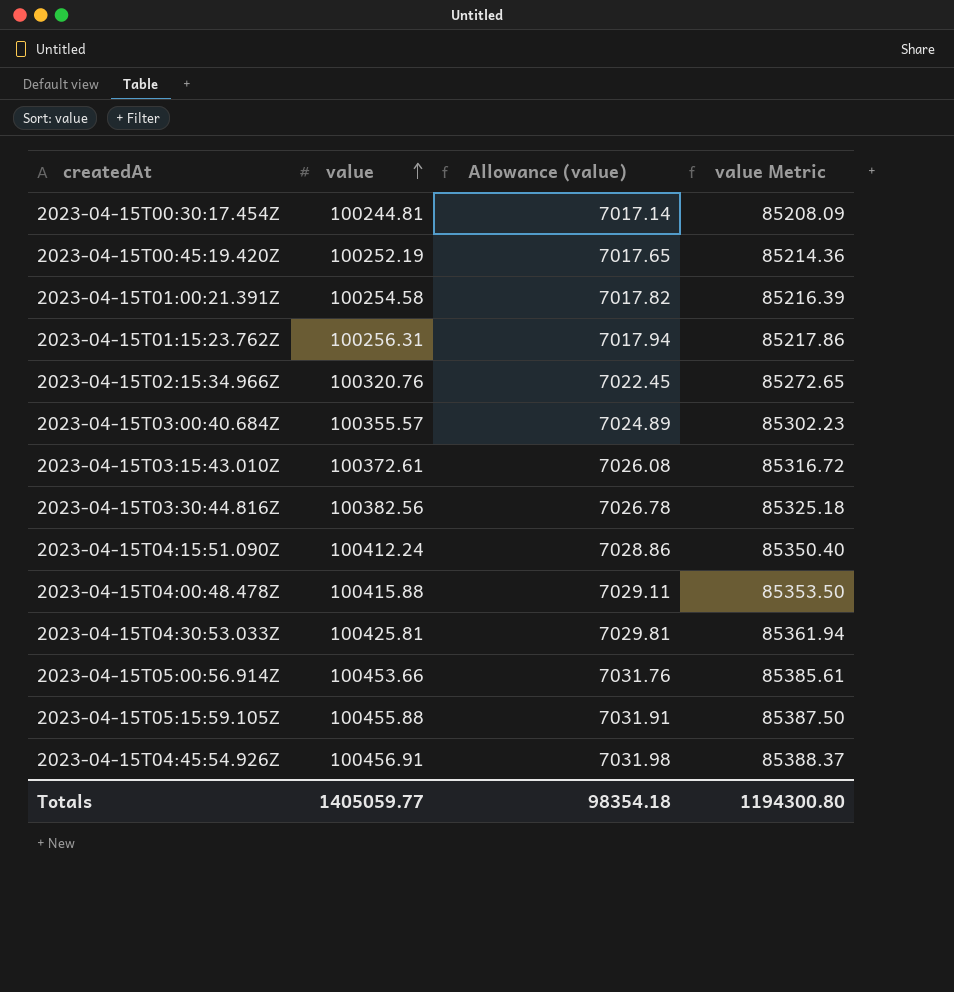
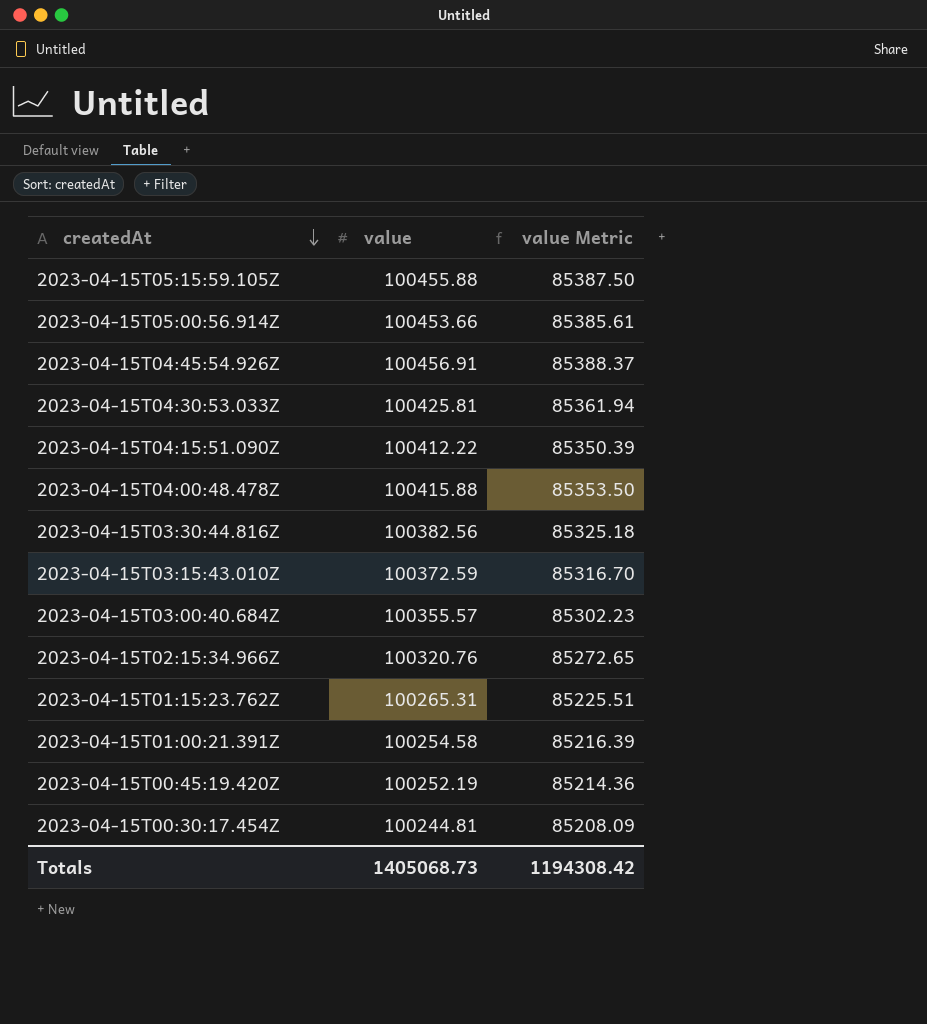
row order: value ascending -> createdAt descending
column Allowance (value) | formula: [value] * 0.07 -> none
2023-04-15T04:15:51.090Z | value: 100412.24 -> 100412.22
2023-04-15T04:15:51.090Z | value Metric: 85350.40 -> 85350.39
2023-04-15T03:15:43.010Z | value: 100372.61 -> 100372.59
2023-04-15T03:15:43.010Z | value Metric: 85316.72 -> 85316.70
2023-04-15T01:15:23.762Z | value: 100256.31 -> 100265.31
2023-04-15T01:15:23.762Z | value Metric: 85217.86 -> 85225.51
Totals | value: 1405059.77 -> 1405068.73
Totals | value Metric: 1194300.80 -> 1194308.42

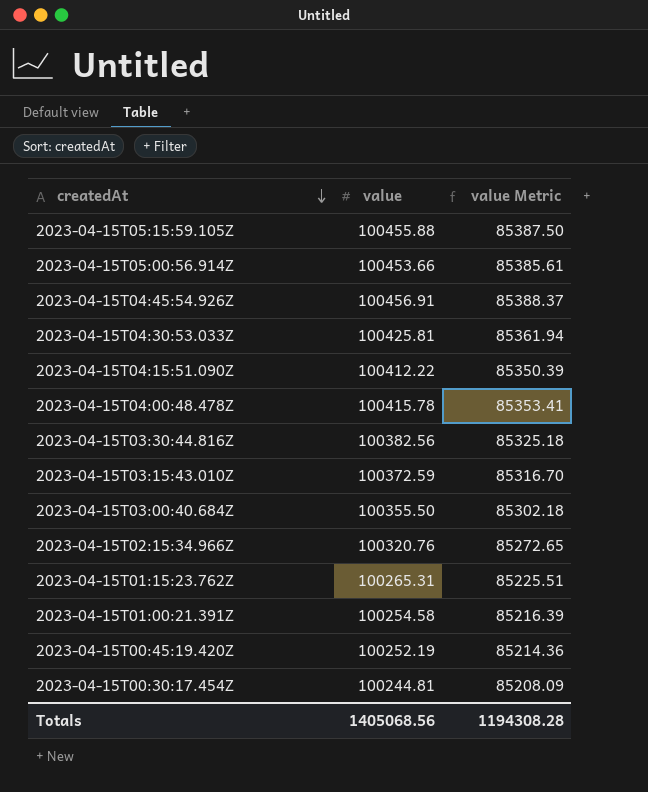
2023-04-15T04:00:48.478Z | value: 100415.88 -> 100415.78
2023-04-15T04:00:48.478Z | value Metric: 85353.50 -> 85353.41
2023-04-15T03:00:40.684Z | value: 100355.57 -> 100355.50
2023-04-15T03:00:40.684Z | value Metric: 85302.23 -> 85302.18
Totals | value: 1405068.73 -> 1405068.56
Totals | value Metric: 1194308.42 -> 1194308.28

